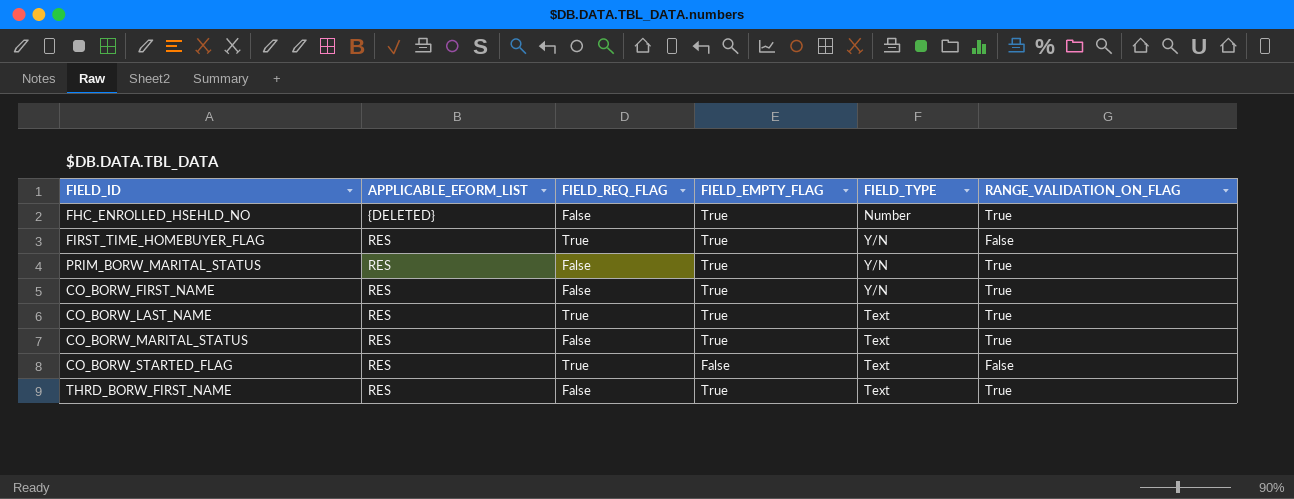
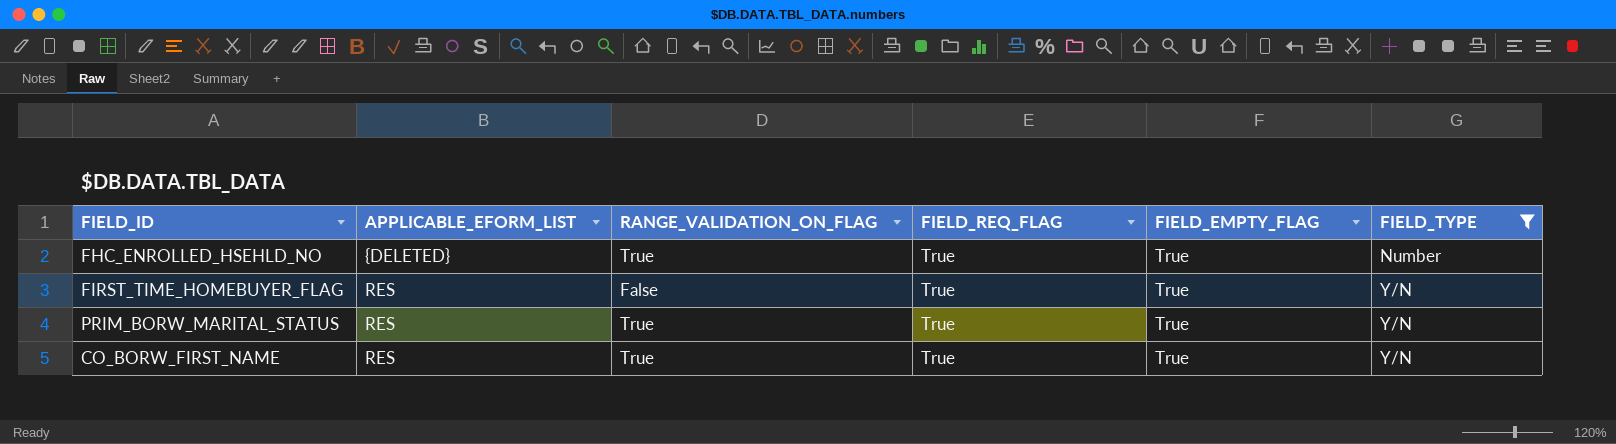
filter: none -> FIELD_TYPE != Text
column RANGE_VALIDATION_ON_FLAG | position: 6 -> 3
FHC_ENROLLED_HSEHLD_NO | FIELD_REQ_FLAG: False -> True
PRIM_BORW_MARITAL_STATUS | FIELD_REQ_FLAG: False -> True
CO_BORW_FIRST_NAME | FIELD_REQ_FLAG: False -> True

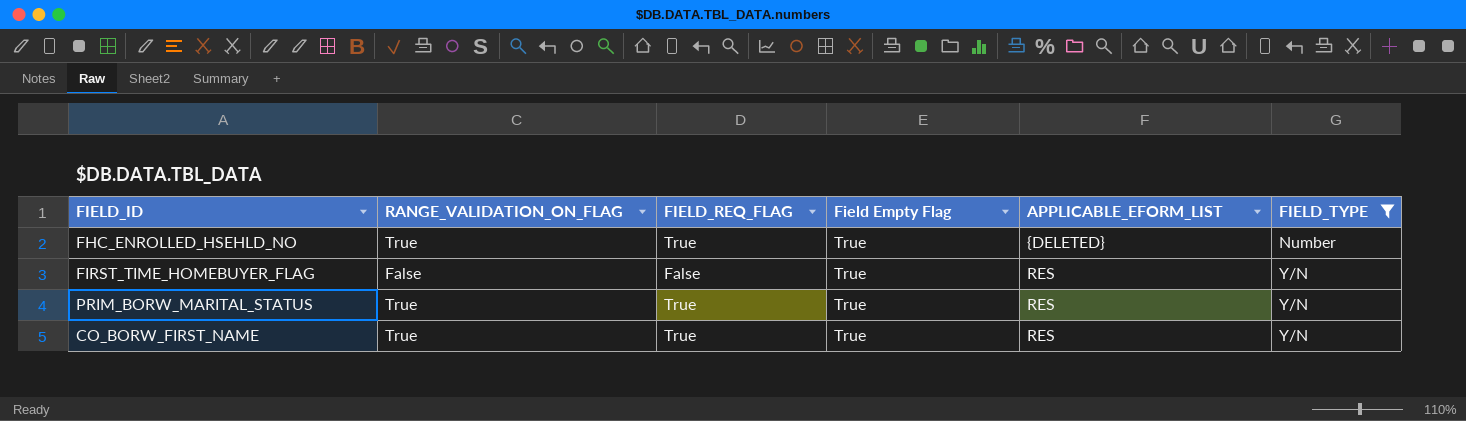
column name: FIELD_EMPTY_FLAG -> Field Empty Flag
column APPLICABLE_EFORM_LIST | position: 2 -> 5
FIRST_TIME_HOMEBUYER_FLAG | FIELD_REQ_FLAG: True -> False

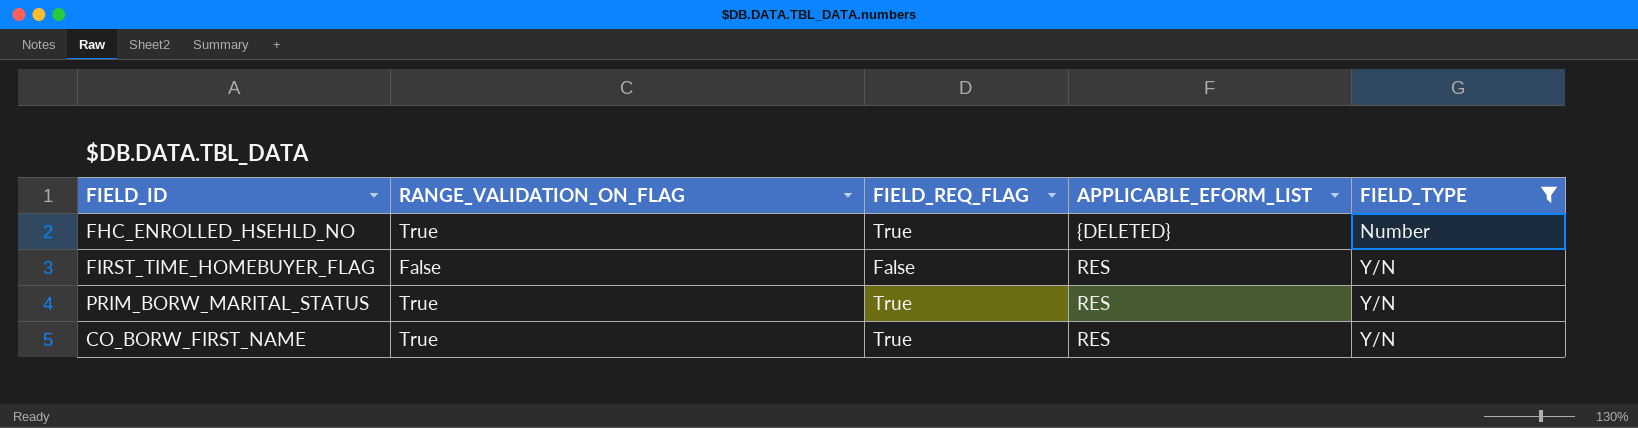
column Field Empty Flag | position: 4 -> none

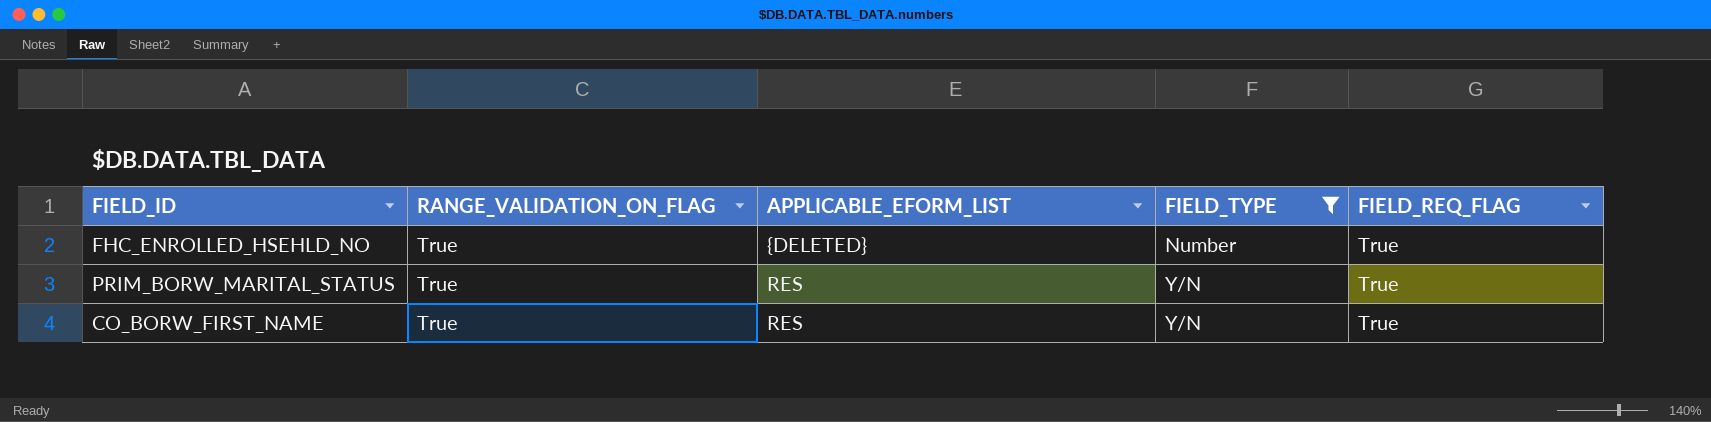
column FIELD_REQ_FLAG | position: 3 -> 5
row FIRST_TIME_HOMEBUYER_FLAG: False | False | RES | Y/N -> none

